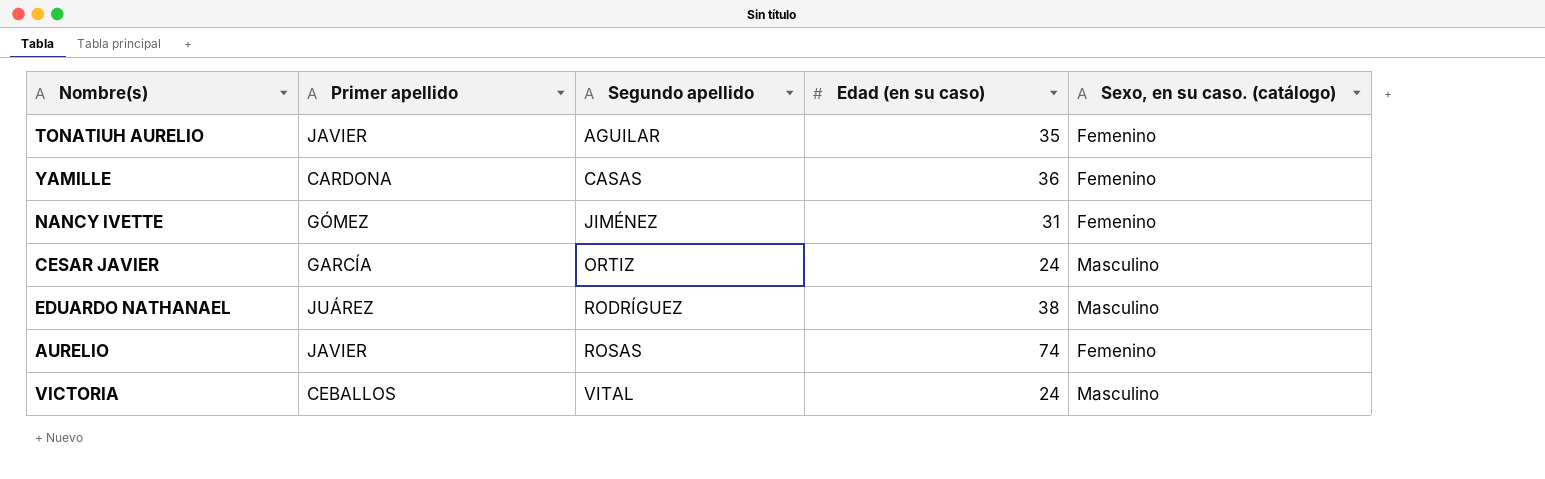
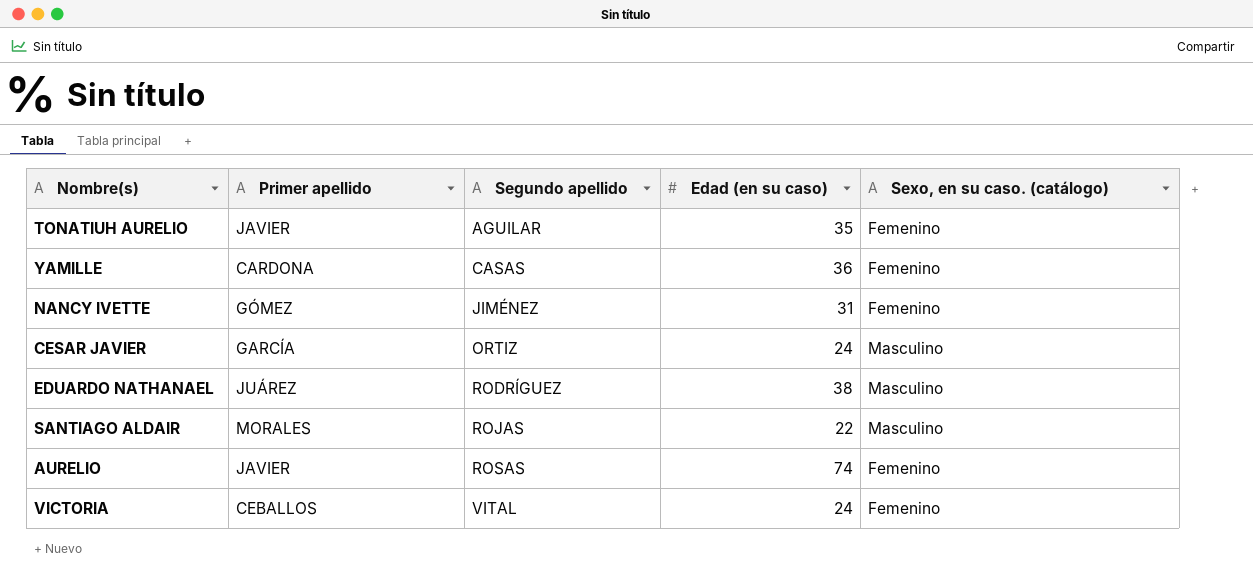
row SANTIAGO ALDAIR: none -> MORALES | ROJAS | 22 | Masculino
VICTORIA | Sexo, en su caso. (catálogo): Masculino -> Femenino

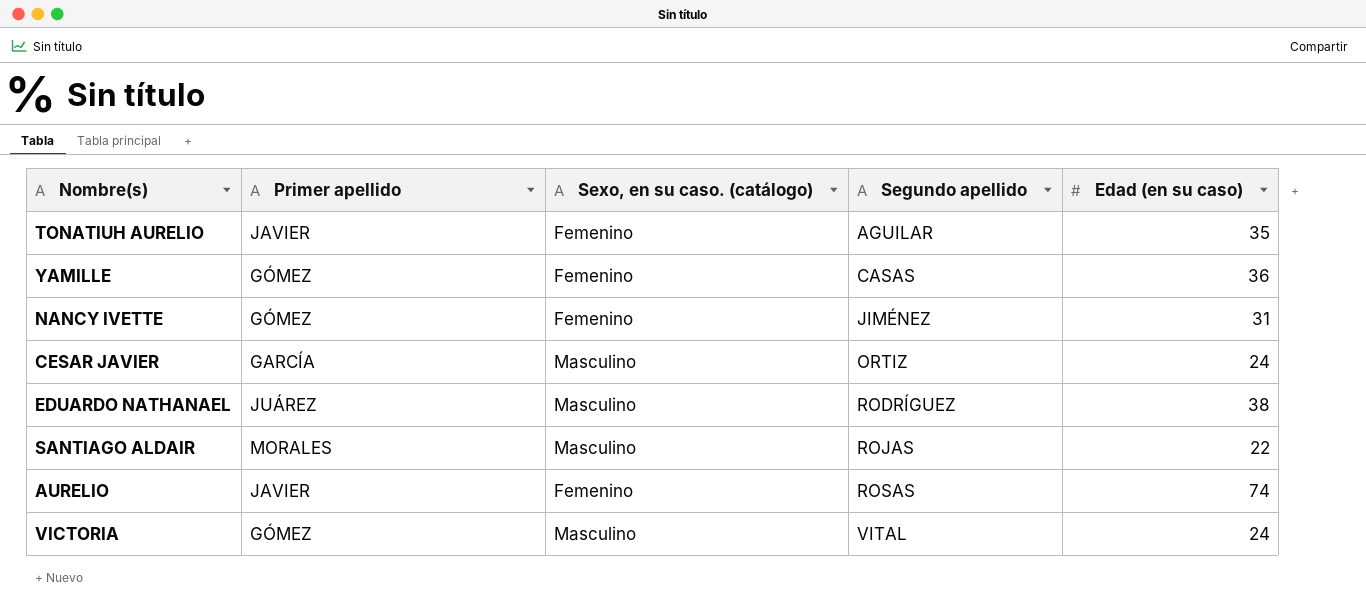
column Sexo, en su caso. (catálogo) | position: 5 -> 3
YAMILLE | Primer apellido: CARDONA -> GÓMEZ
VICTORIA | Primer apellido: CEBALLOS -> GÓMEZ
VICTORIA | Sexo, en su caso. (catálogo): Femenino -> Masculino

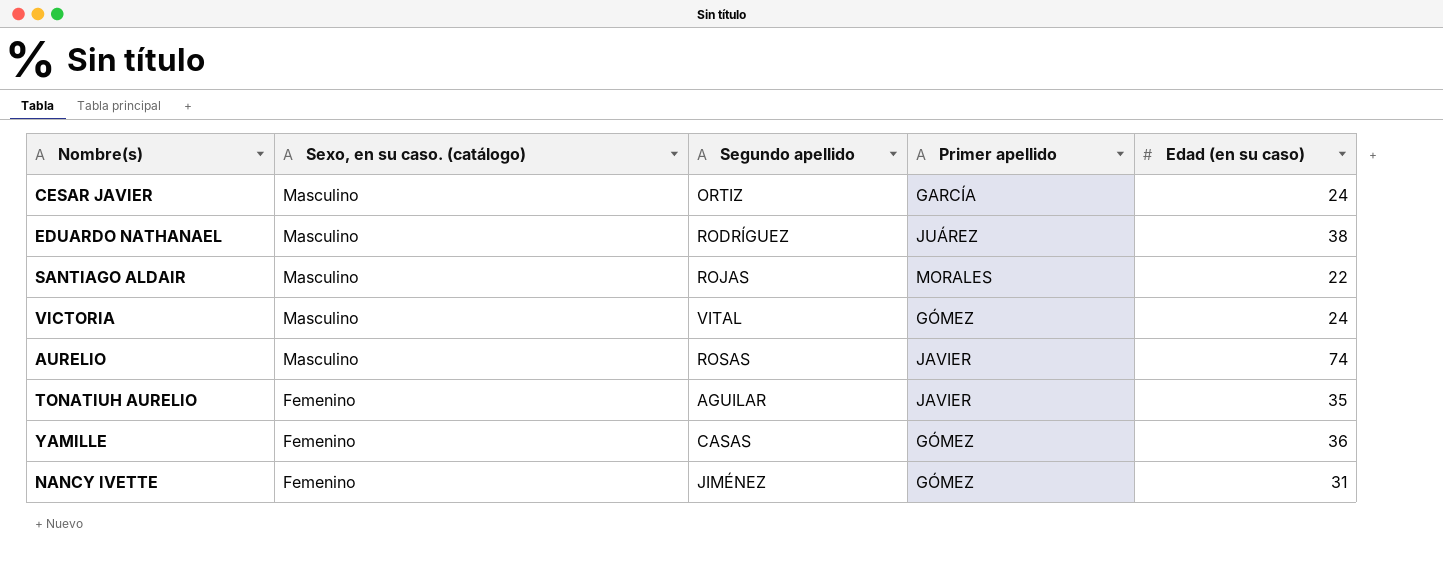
row order: Segundo apellido ascending -> Sexo, en su caso. (catálogo) descending
column Primer apellido | position: 2 -> 4
AURELIO | Sexo, en su caso. (catálogo): Femenino -> Masculino

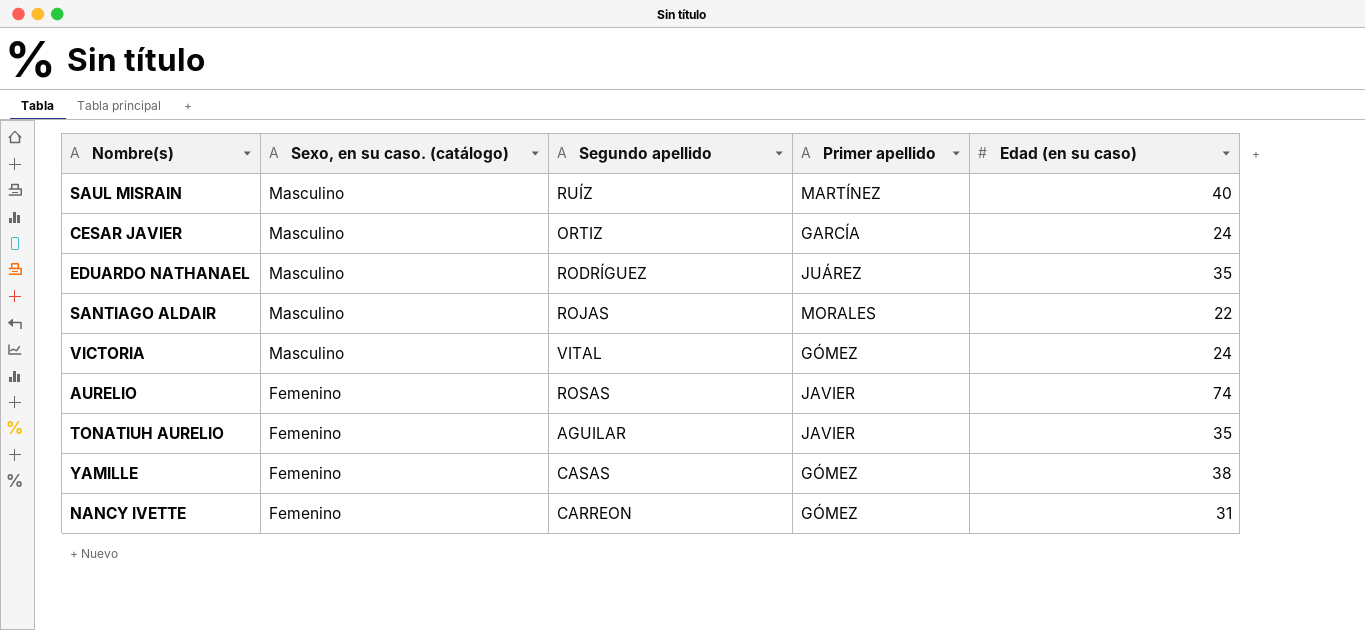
row SAUL MISRAIN: none -> Masculino | RUÍZ | MARTÍNEZ | 40
EDUARDO NATHANAEL | Edad (en su caso): 38 -> 35
AURELIO | Sexo, en su caso. (catálogo): Masculino -> Femenino
YAMILLE | Edad (en su caso): 36 -> 38
NANCY IVETTE | Segundo apellido: JIMÉNEZ -> CARREON

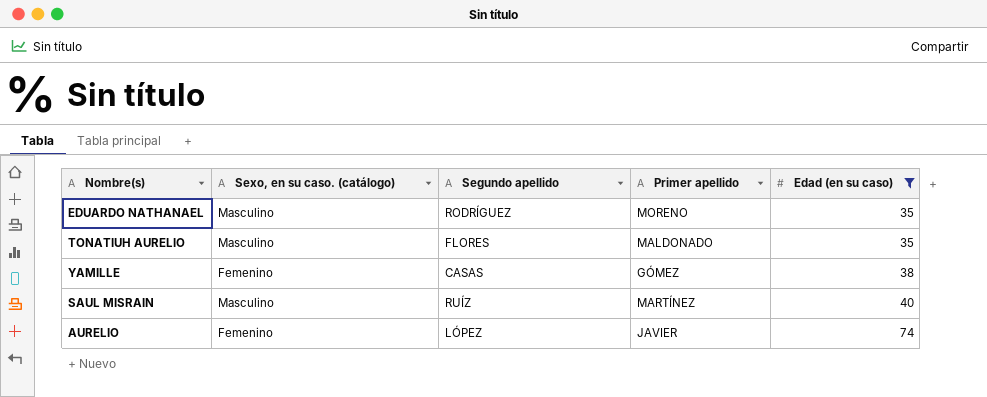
filter: none -> Edad (en su caso) >= 35
row order: Sexo, en su caso. (catálogo) descending -> Edad (en su caso) ascending
EDUARDO NATHANAEL | Primer apellido: JUÁREZ -> MORENO
TONATIUH AURELIO | Sexo, en su caso. (catálogo): Femenino -> Masculino
TONATIUH AURELIO | Segundo apellido: AGUILAR -> FLORES
TONATIUH AURELIO | Primer apellido: JAVIER -> MALDONADO
AURELIO | Segundo apellido: ROSAS -> LÓPEZ

